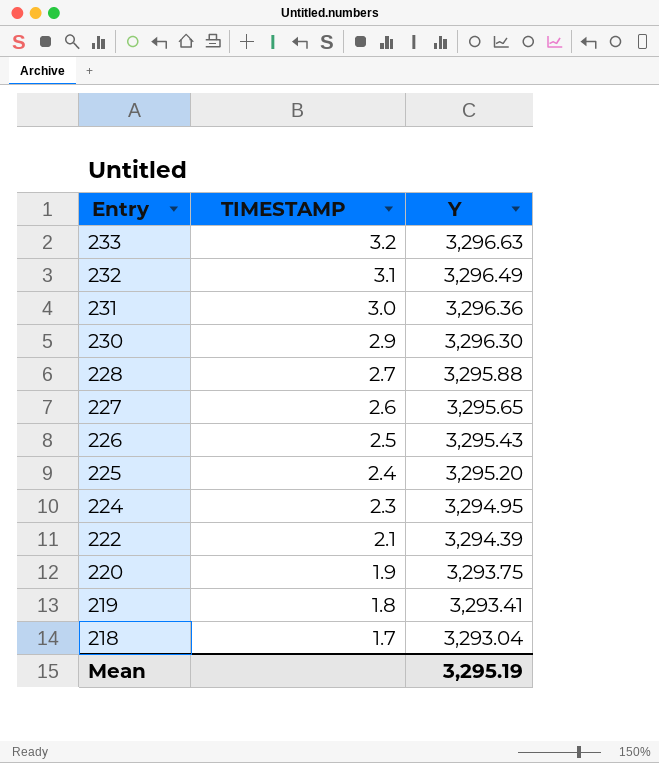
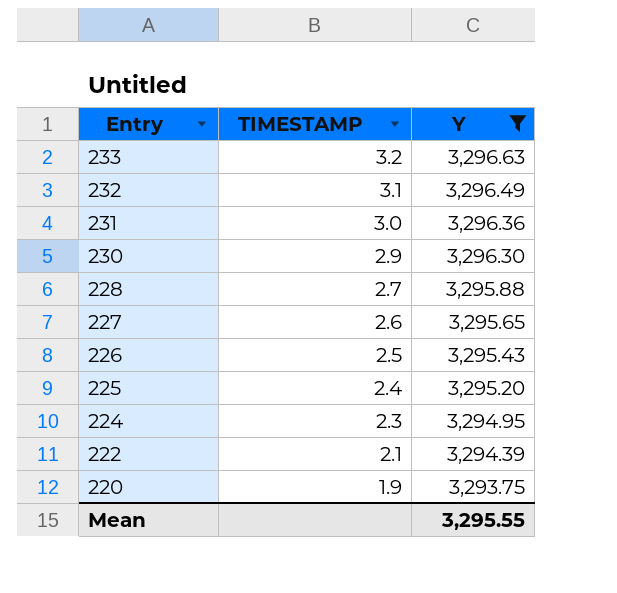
filter: none -> Y >= 3,293.75
Mean | Y: 3,295.19 -> 3,295.55

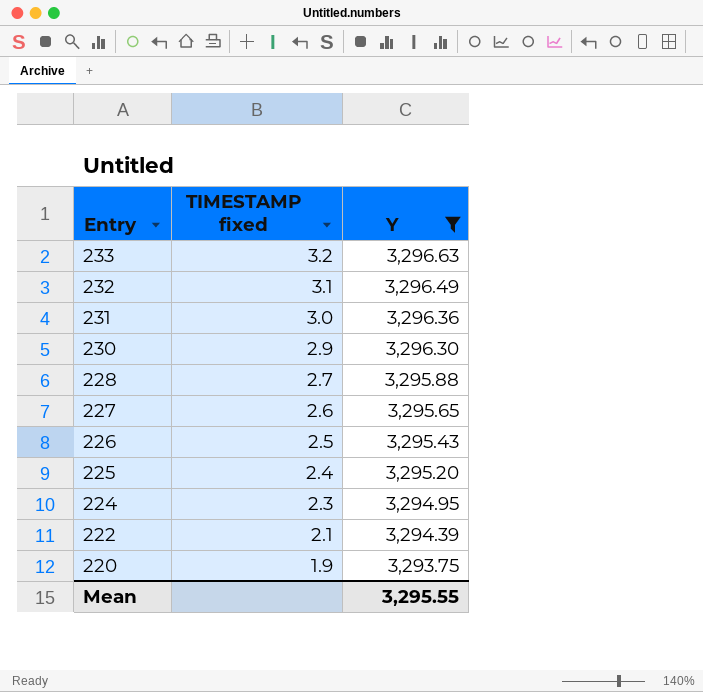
column name: TIMESTAMP -> TIMESTAMP fixed

